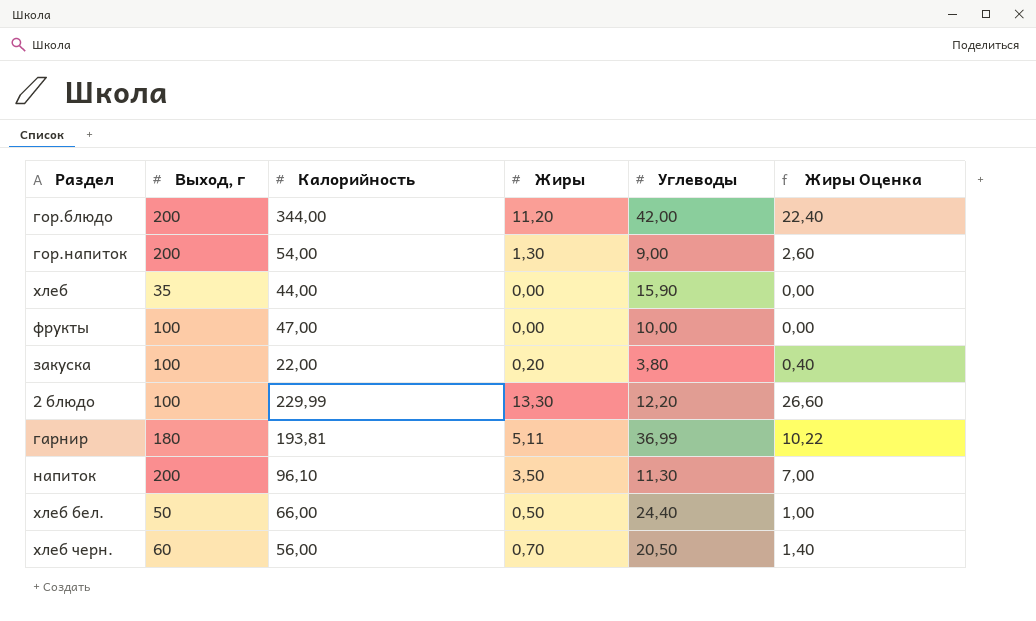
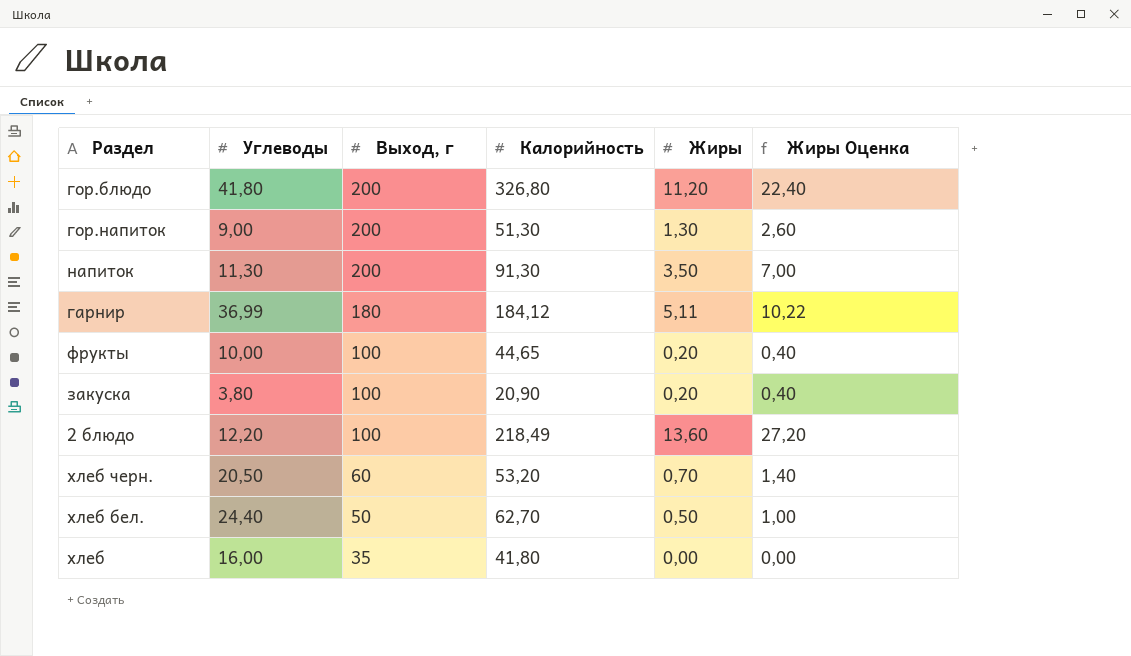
row order: none -> Выход, г descending
column Углеводы | position: 5 -> 2
гор.блюдо | Углеводы: 42,00 -> 41,80
гор.блюдо | Калорийность: 344,00 -> 326,80
гор.напиток | Калорийность: 54,00 -> 51,30
напиток | Калорийность: 96,10 -> 91,30
гарнир | Калорийность: 193,81 -> 184,12
фрукты | Калорийность: 47,00 -> 44,65
фрукты | Жиры: 0,00 -> 0,20
фрукты | Жиры Оценка: 0,00 -> 0,40
закуска | Калорийность: 22,00 -> 20,90
2 блюдо | Калорийность: 229,99 -> 218,49
2 блюдо | Жиры: 13,30 -> 13,60
2 блюдо | Жиры Оценка: 26,60 -> 27,20
хлеб черн. | Калорийность: 56,00 -> 53,20
хлеб бел. | Калорийность: 66,00 -> 62,70
хлеб | Углеводы: 15,90 -> 16,00
хлеб | Калорийность: 44,00 -> 41,80

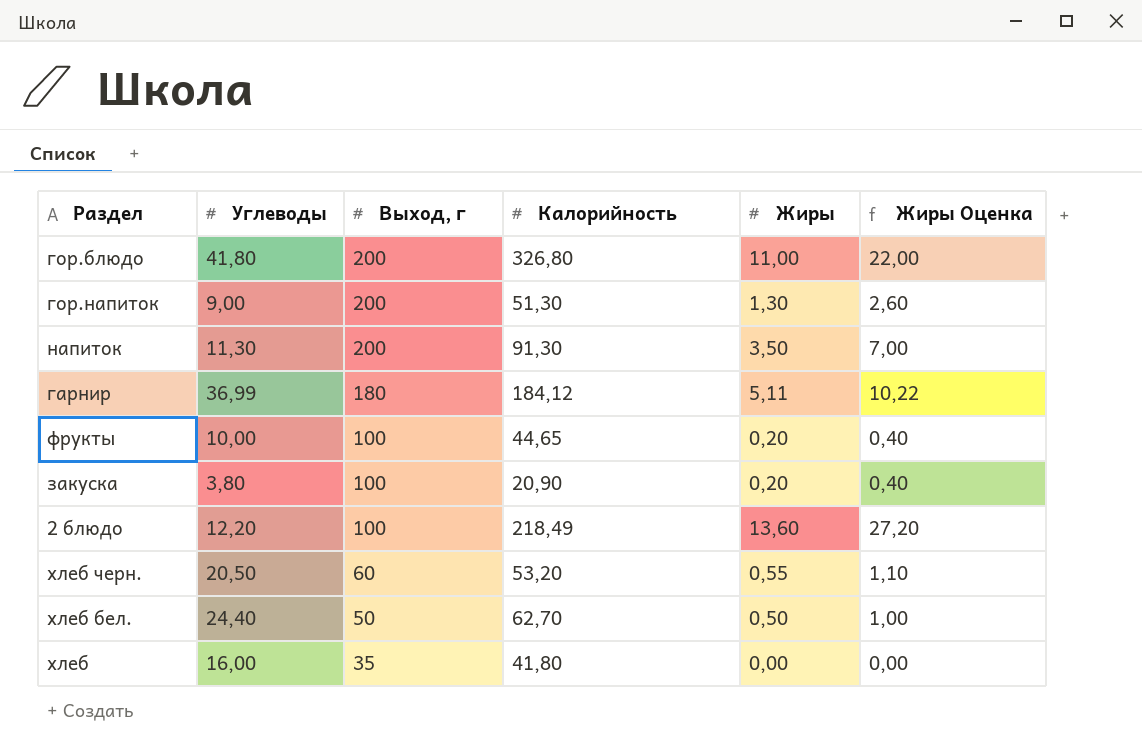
гор.блюдо | Жиры: 11,20 -> 11,00
гор.блюдо | Жиры Оценка: 22,40 -> 22,00
хлеб черн. | Жиры: 0,70 -> 0,55
хлеб черн. | Жиры Оценка: 1,40 -> 1,10

